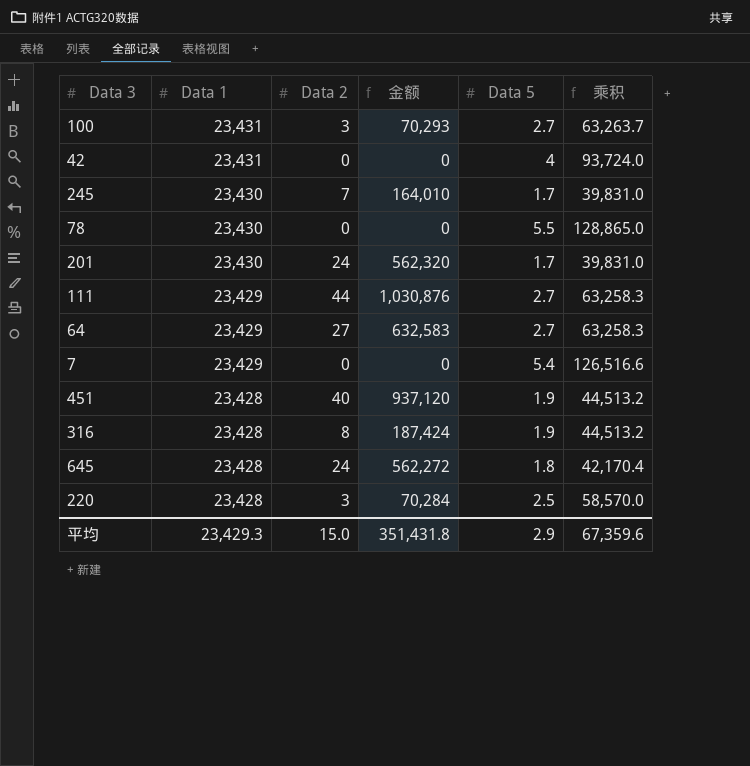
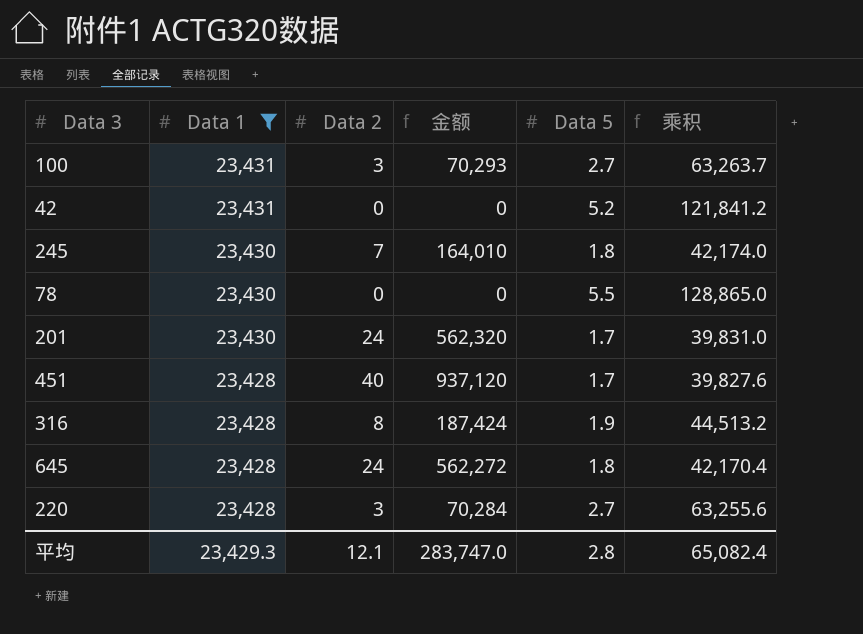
filter: none -> Data 1 != 23,429
42 | Data 5: 4 -> 5.2
42 | 乘积: 93,724.0 -> 121,841.2
245 | Data 5: 1.7 -> 1.8
245 | 乘积: 39,831.0 -> 42,174.0
451 | Data 5: 1.9 -> 1.7
451 | 乘积: 44,513.2 -> 39,827.6
220 | Data 5: 2.5 -> 2.7
220 | 乘积: 58,570.0 -> 63,255.6
平均 | Data 2: 15.0 -> 12.1
平均 | 金额: 351,431.8 -> 283,747.0
平均 | Data 5: 2.9 -> 2.8
平均 | 乘积: 67,359.6 -> 65,082.4

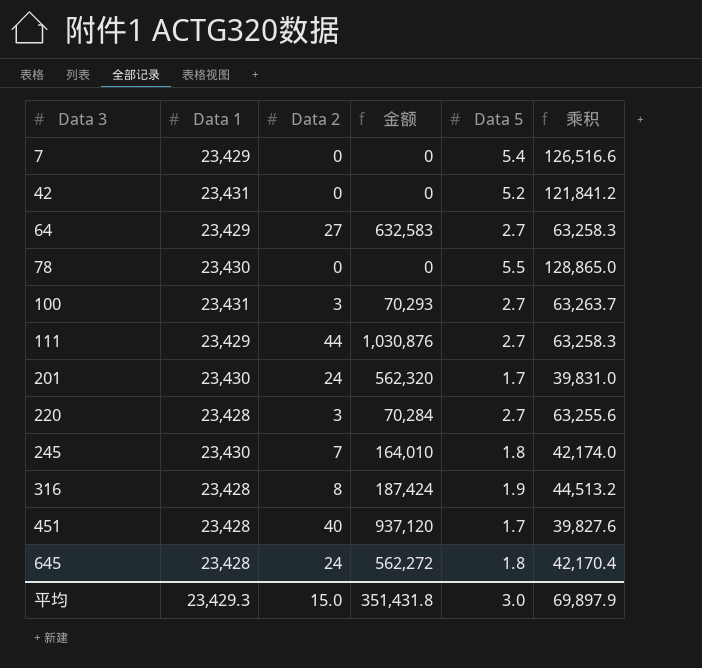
filter: Data 1 != 23,429 -> none
row order: Data 1 descending -> Data 3 ascending
平均 | Data 2: 12.1 -> 15.0
平均 | 金额: 283,747.0 -> 351,431.8
平均 | Data 5: 2.8 -> 3.0
平均 | 乘积: 65,082.4 -> 69,897.9

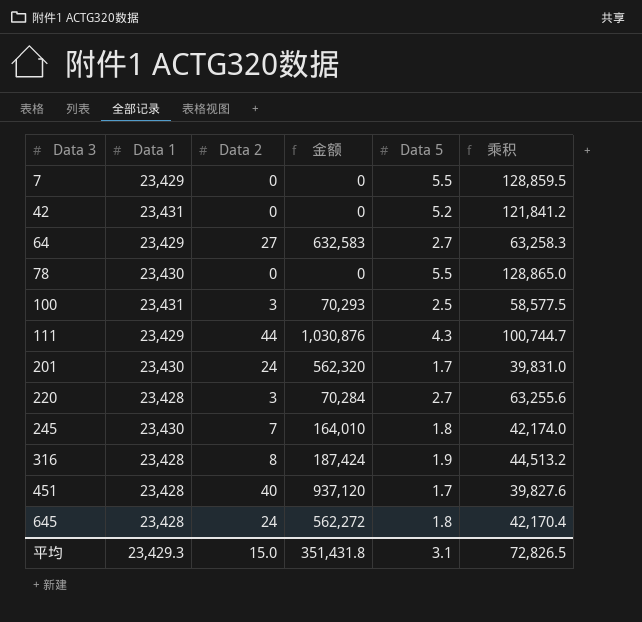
7 | Data 5: 5.4 -> 5.5
7 | 乘积: 126,516.6 -> 128,859.5
100 | Data 5: 2.7 -> 2.5
100 | 乘积: 63,263.7 -> 58,577.5
111 | Data 5: 2.7 -> 4.3
111 | 乘积: 63,258.3 -> 100,744.7
平均 | Data 5: 3.0 -> 3.1
平均 | 乘积: 69,897.9 -> 72,826.5

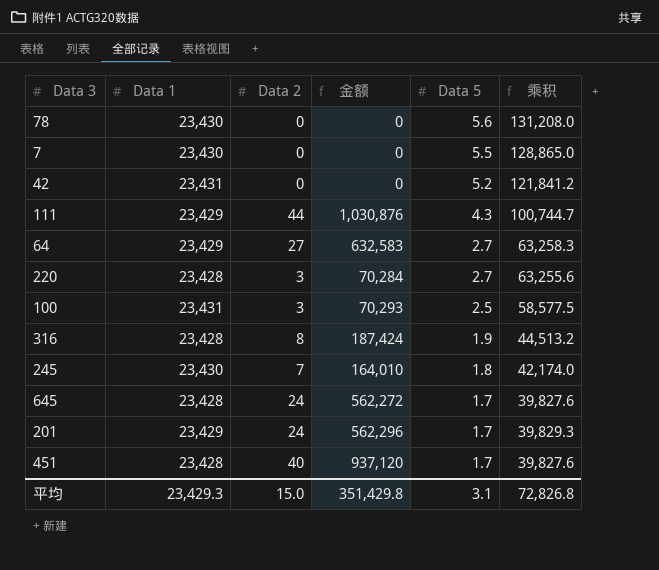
row order: Data 3 ascending -> Data 5 descending
78 | Data 5: 5.5 -> 5.6
78 | 乘积: 128,865.0 -> 131,208.0
7 | Data 1: 23,429 -> 23,430
7 | 乘积: 128,859.5 -> 128,865.0
645 | Data 5: 1.8 -> 1.7
645 | 乘积: 42,170.4 -> 39,827.6
201 | Data 1: 23,430 -> 23,429
201 | 金额: 562,320 -> 562,296
201 | 乘积: 39,831.0 -> 39,829.3
平均 | 金额: 351,431.8 -> 351,429.8
平均 | 乘积: 72,826.5 -> 72,826.8

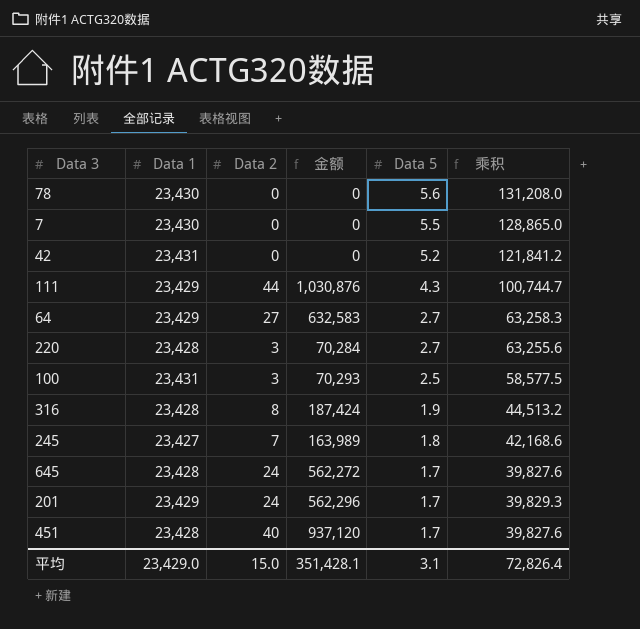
245 | Data 1: 23,430 -> 23,427
245 | 金额: 164,010 -> 163,989
245 | 乘积: 42,174.0 -> 42,168.6
平均 | Data 1: 23,429.3 -> 23,429.0
平均 | 金额: 351,429.8 -> 351,428.1
平均 | 乘积: 72,826.8 -> 72,826.4

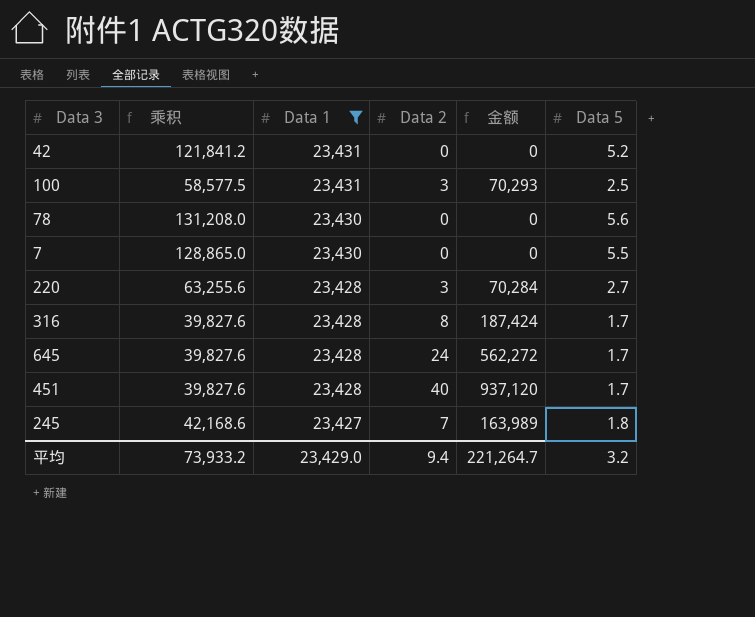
filter: none -> Data 1 != 23,429
row order: Data 5 descending -> Data 1 descending
column 乘积 | position: 6 -> 2
316 | 乘积: 44,513.2 -> 39,827.6
316 | Data 5: 1.9 -> 1.7
平均 | 乘积: 72,826.4 -> 73,933.2
平均 | Data 2: 15.0 -> 9.4
平均 | 金额: 351,428.1 -> 221,264.7
平均 | Data 5: 3.1 -> 3.2

